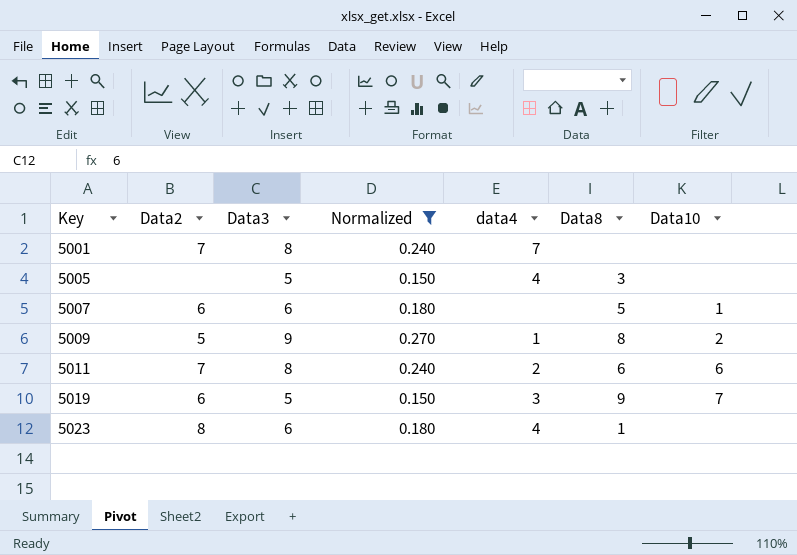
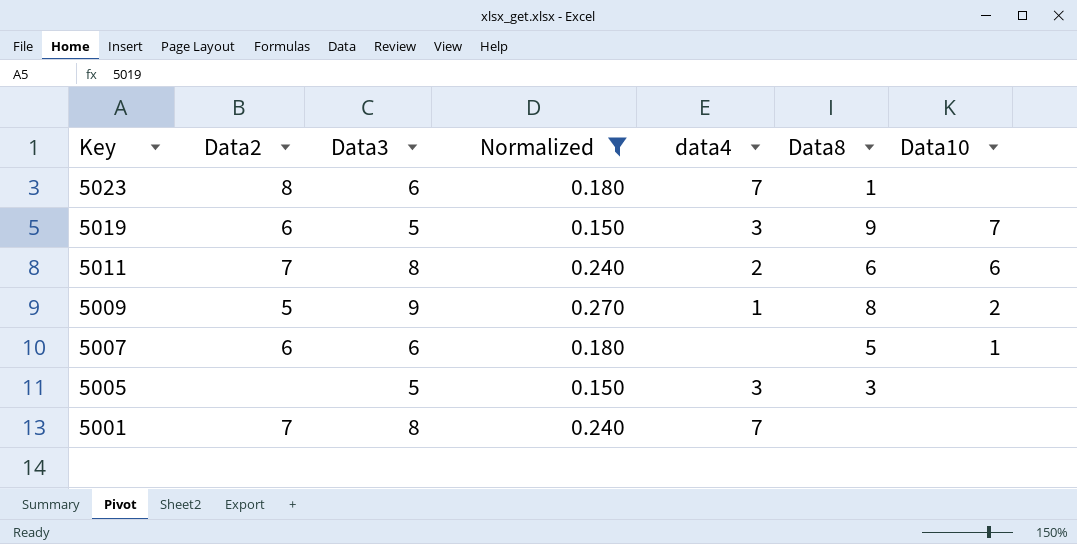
row order: Key ascending -> Key descending
5023 | data4: 4 -> 7
5005 | data4: 4 -> 3

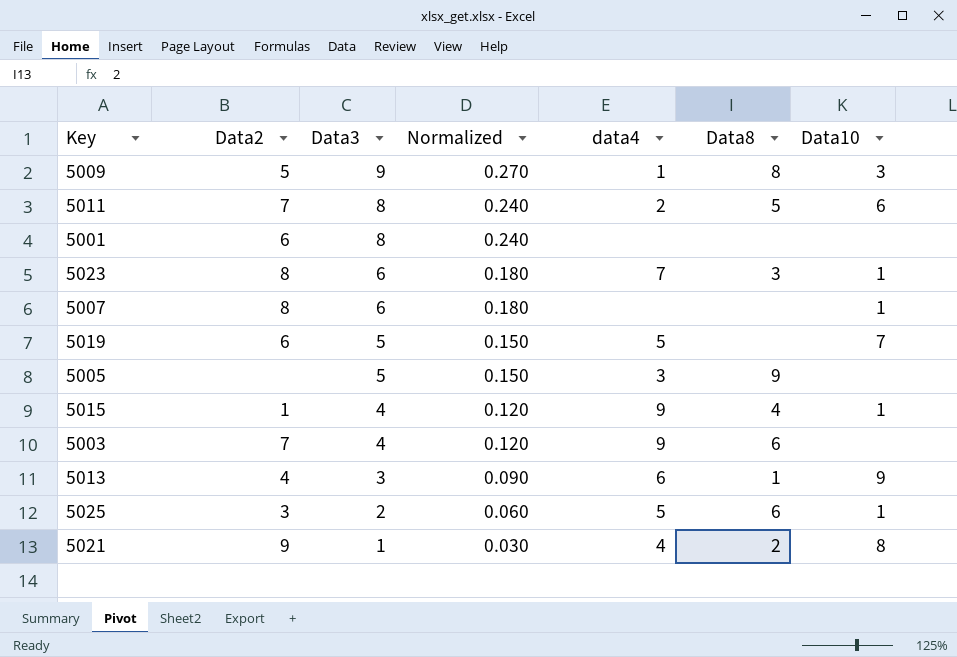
filter: Normalized >= 0.150 -> none
row order: Key descending -> Data3 descending
5009 | Data10: 2 -> 3
5011 | Data8: 6 -> 5
5001 | Data2: 7 -> 6
5001 | data4: 7 -> none
5023 | Data8: 1 -> 3
5023 | Data10: none -> 1
5007 | Data2: 6 -> 8
5007 | Data8: 5 -> none
5019 | data4: 3 -> 5
5019 | Data8: 9 -> none
5005 | Data8: 3 -> 9

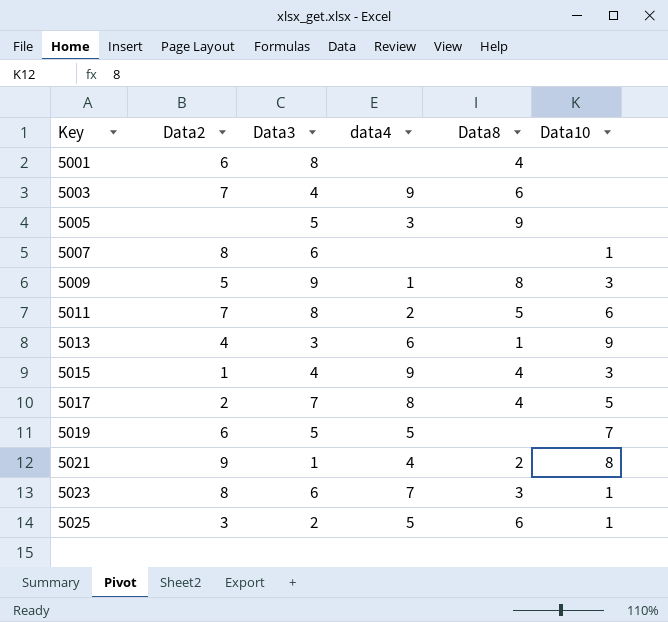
row order: Data3 descending -> Key ascending
column Normalized | formula: [Data3] * 0.03 -> none
5001 | Data8: none -> 4
5015 | Data10: 1 -> 3
row 5017: none -> 2 | 7 | 8 | 4 | 5

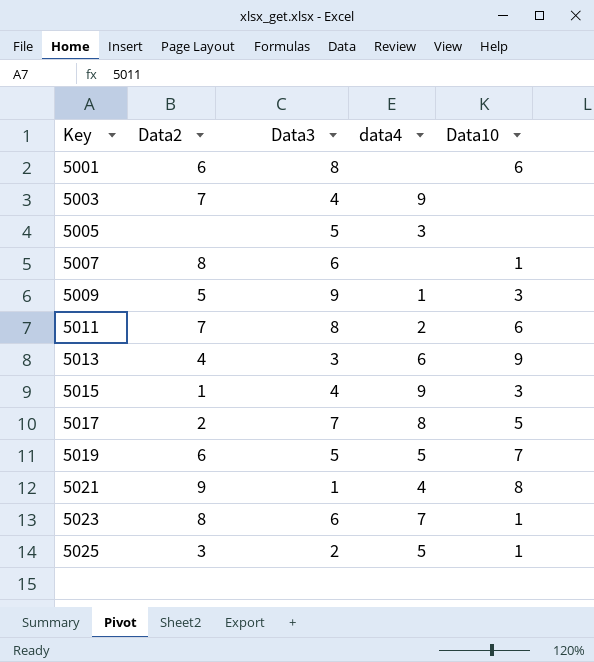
column Data8 | position: 5 -> none
5001 | Data10: none -> 6

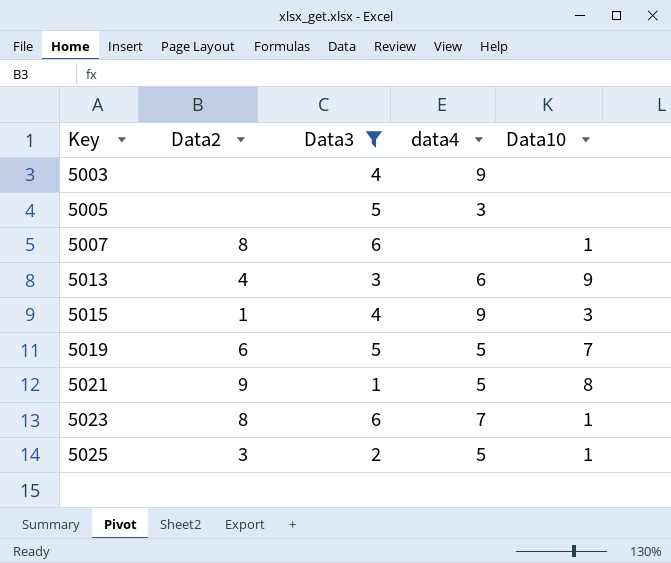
filter: none -> Data3 <= 6
5003 | Data2: 7 -> none
5021 | data4: 4 -> 5

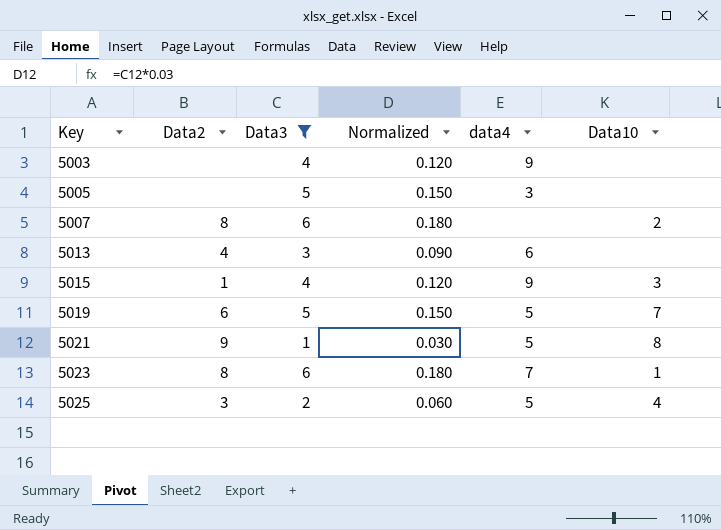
column Normalized | formula: none -> [Data3] * 0.03
5007 | Data10: 1 -> 2
5013 | Data10: 9 -> none
5025 | Data10: 1 -> 4

